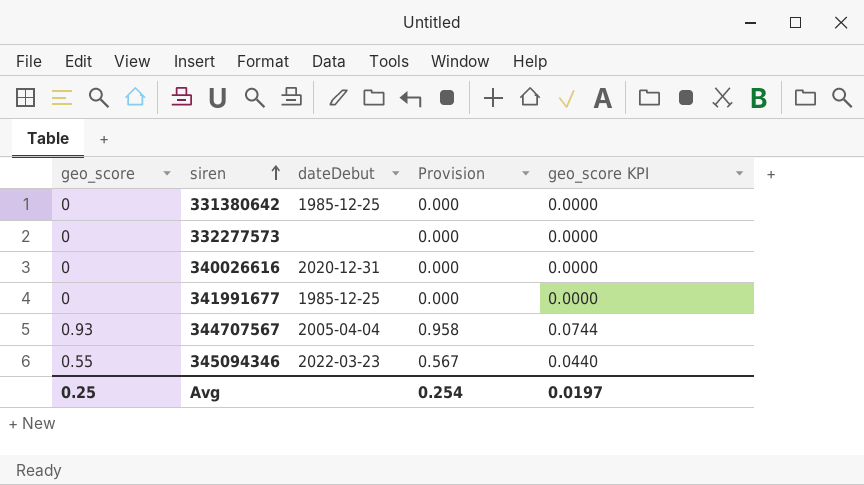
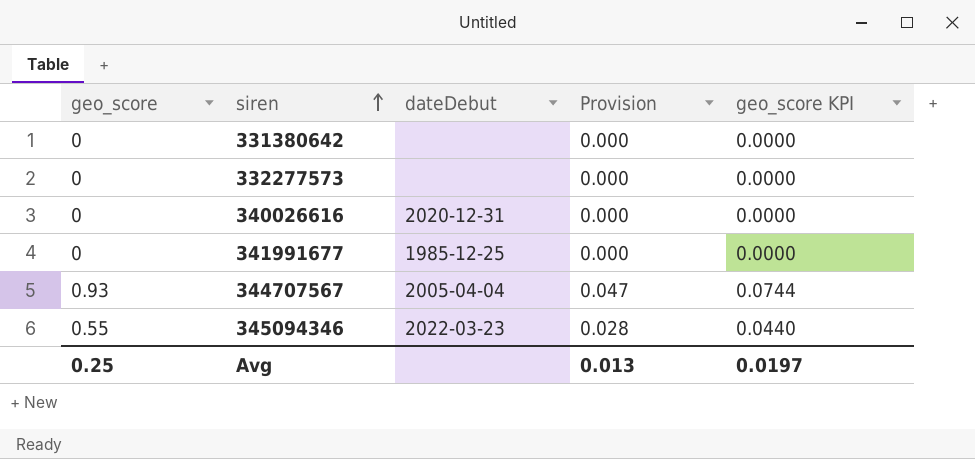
column Provision | formula: [geo_score] * 1.03 -> [geo_score] * 0.05
331380642 | dateDebut: 1985-12-25 -> none
Avg | Provision: 0.254 -> 0.013

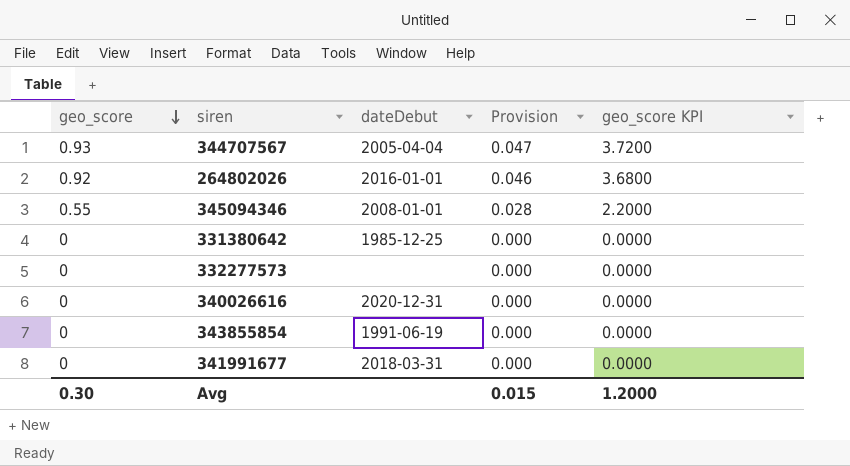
row order: siren ascending -> geo_score descending
column geo_score KPI | formula: [geo_score] * 0.08 -> [geo_score] * 4
row 264802026: none -> 0.92 | 2016-01-01 | 0.046 | 3.6800
345094346 | dateDebut: 2022-03-23 -> 2008-01-01
331380642 | dateDebut: none -> 1985-12-25
row 343855854: none -> 0 | 1991-06-19 | 0.000 | 0.0000
341991677 | dateDebut: 1985-12-25 -> 2018-03-31
Avg | geo_score: 0.25 -> 0.30
Avg | Provision: 0.013 -> 0.015
Avg | geo_score KPI: 0.0197 -> 1.2000

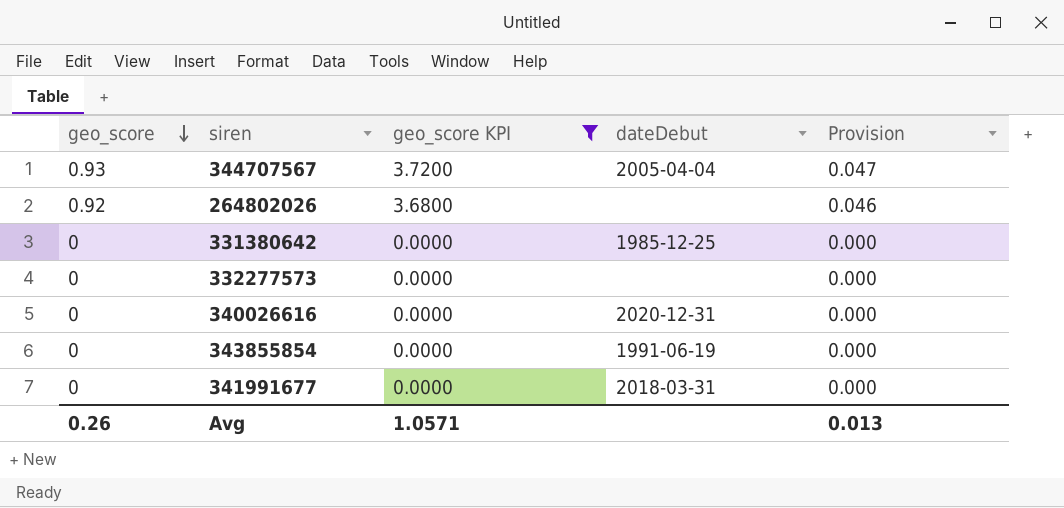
filter: none -> geo_score KPI != 2.2000
column geo_score KPI | position: 5 -> 3
264802026 | dateDebut: 2016-01-01 -> none
Avg | geo_score: 0.30 -> 0.26
Avg | geo_score KPI: 1.2000 -> 1.0571
Avg | Provision: 0.015 -> 0.013

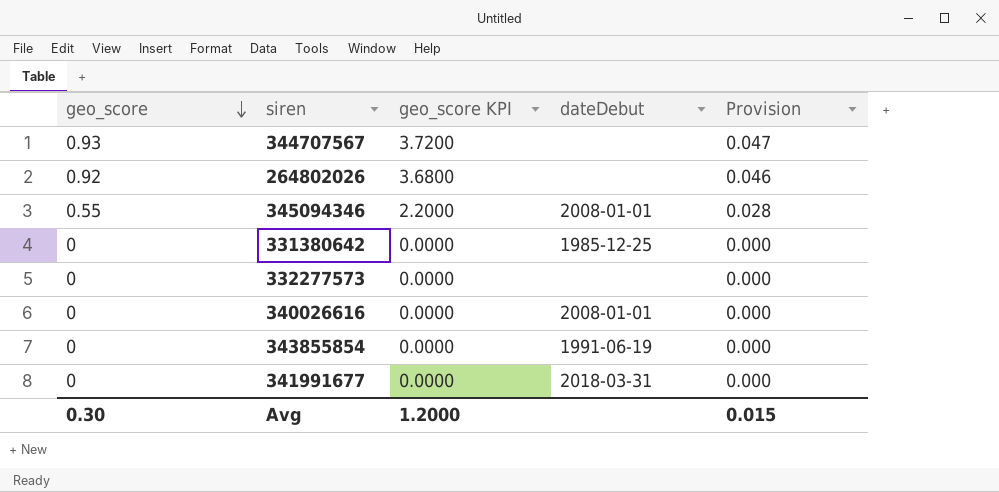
filter: geo_score KPI != 2.2000 -> none
344707567 | dateDebut: 2005-04-04 -> none
340026616 | dateDebut: 2020-12-31 -> 2008-01-01
Avg | geo_score: 0.26 -> 0.30
Avg | geo_score KPI: 1.0571 -> 1.2000
Avg | Provision: 0.013 -> 0.015

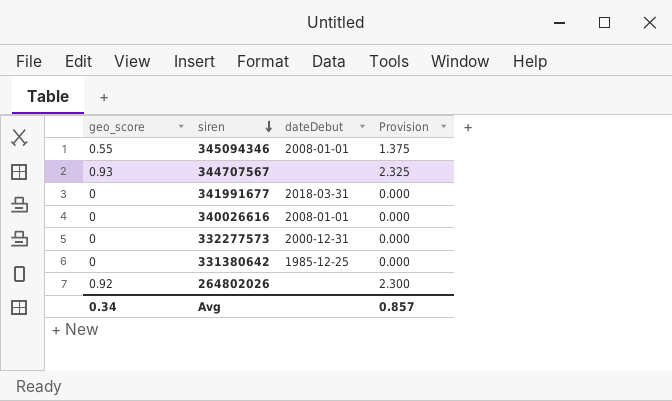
row order: geo_score descending -> siren descending
column geo_score KPI | formula: [geo_score] * 4 -> none
column Provision | formula: [geo_score] * 0.05 -> [geo_score] * 2.5
row 343855854: 0 | 0.0000 | 1991-06-19 | 0.000 -> none
332277573 | dateDebut: none -> 2000-12-31
Avg | geo_score: 0.30 -> 0.34
Avg | Provision: 0.015 -> 0.857

